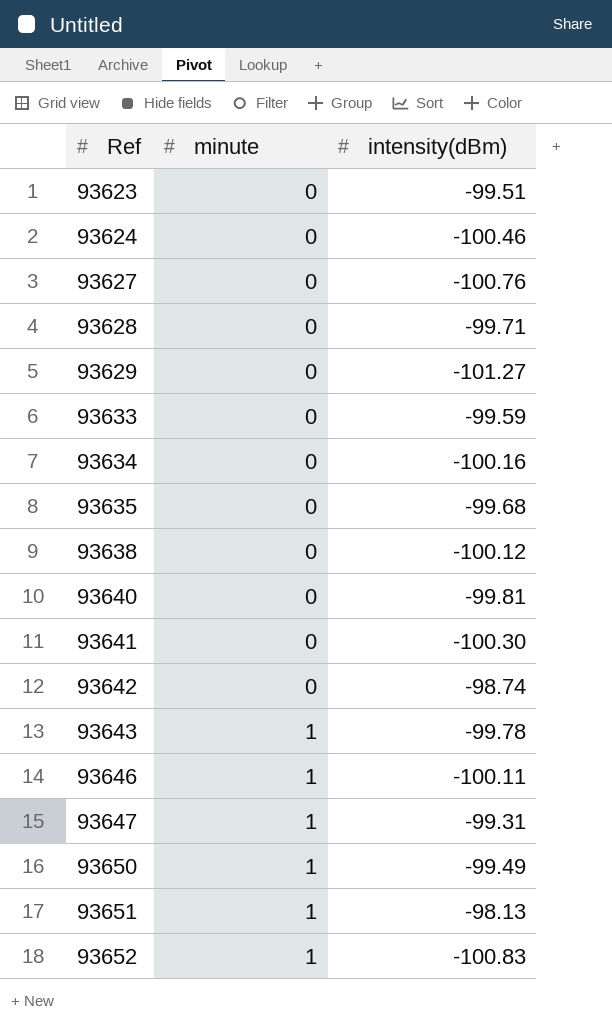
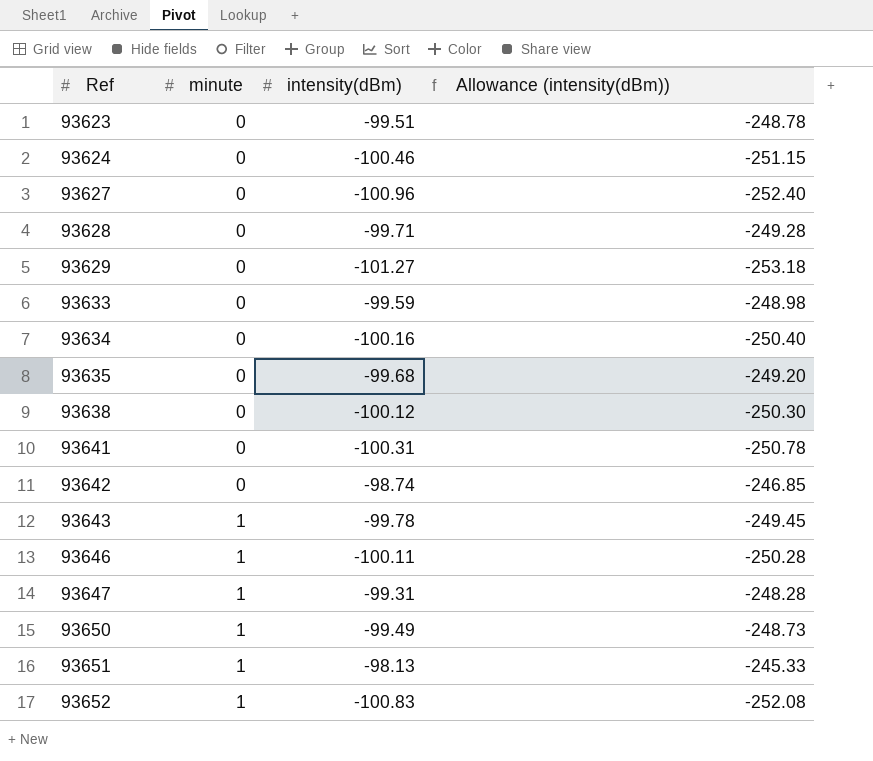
column Allowance (intensity(dBm)) | formula: none -> [intensity(dBm)] * 2.5
row 93640: 0 | -99.81 -> none
93627 | intensity(dBm): -100.76 -> -100.96
93641 | intensity(dBm): -100.30 -> -100.31

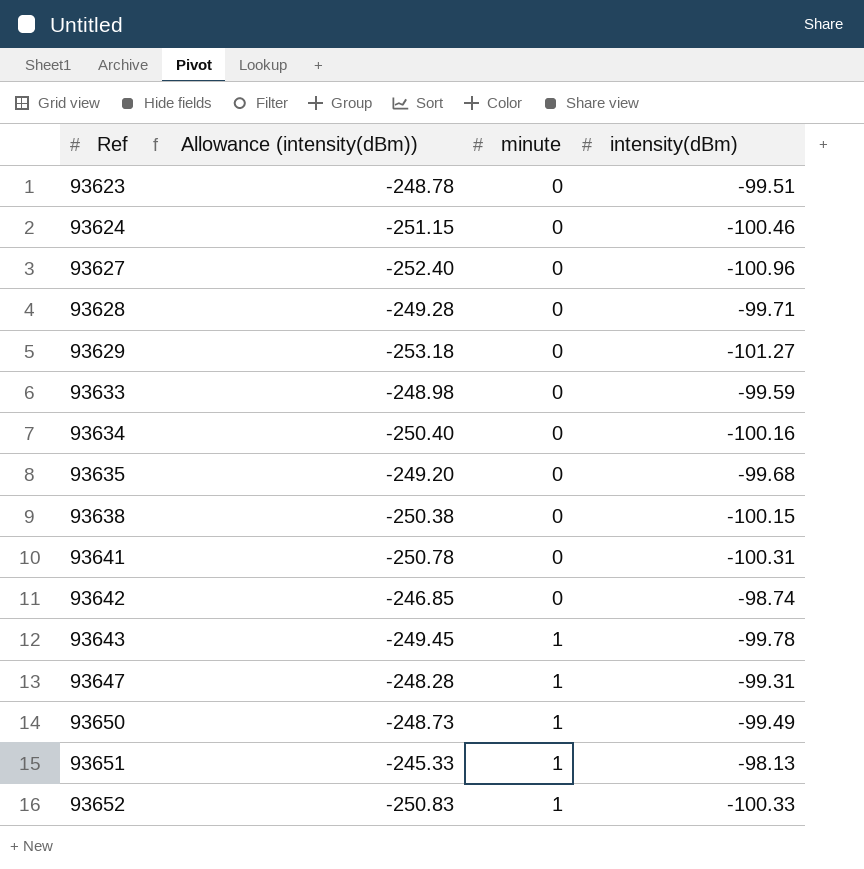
column Allowance (intensity(dBm)) | position: 4 -> 2
row 93646: 1 | -100.11 | -250.28 -> none
93638 | Allowance (intensity(dBm)): -250.30 -> -250.38
93638 | intensity(dBm): -100.12 -> -100.15
93652 | Allowance (intensity(dBm)): -252.08 -> -250.83
93652 | intensity(dBm): -100.83 -> -100.33

